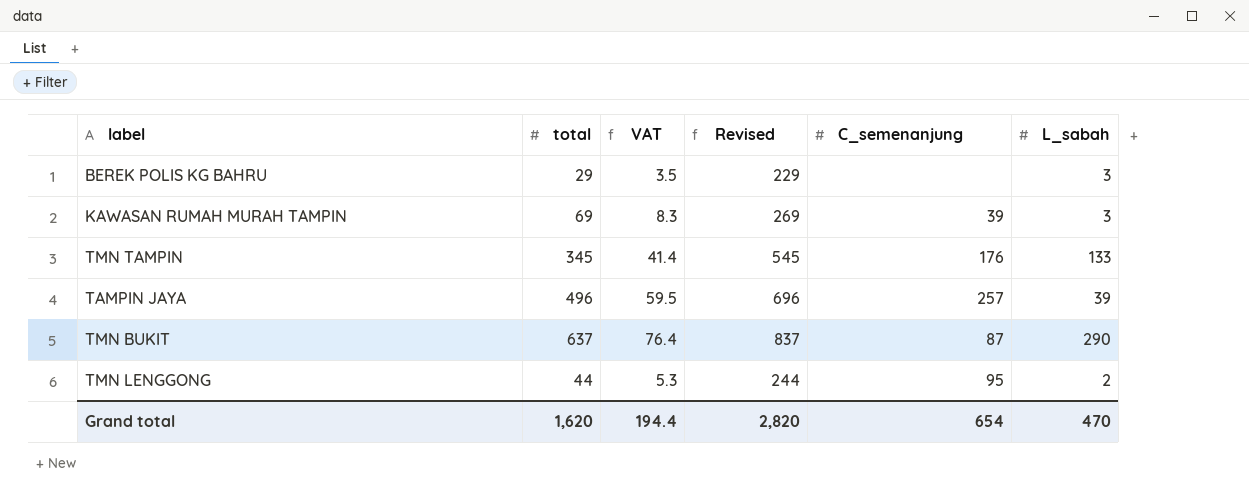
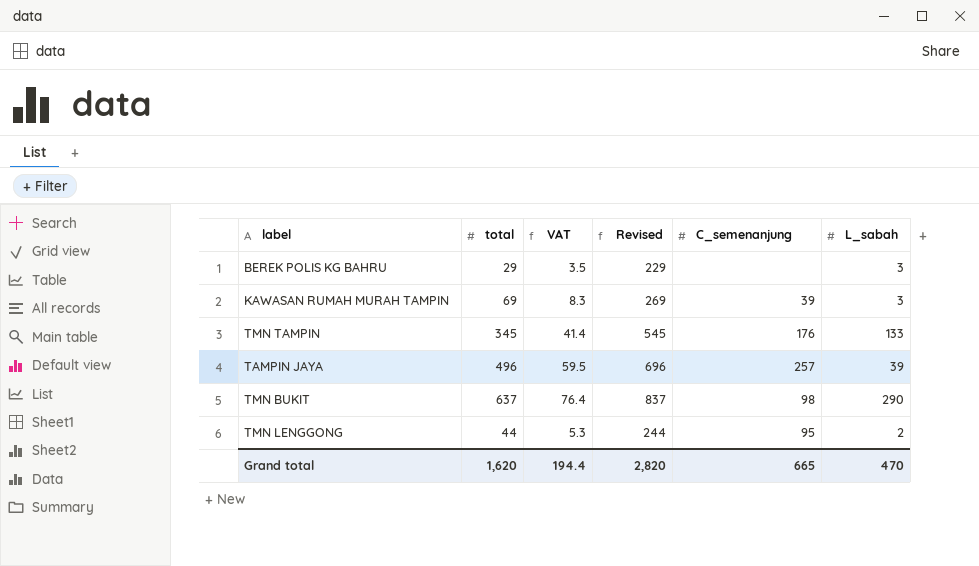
TMN BUKIT | C_semenanjung: 87 -> 98
Grand total | C_semenanjung: 654 -> 665

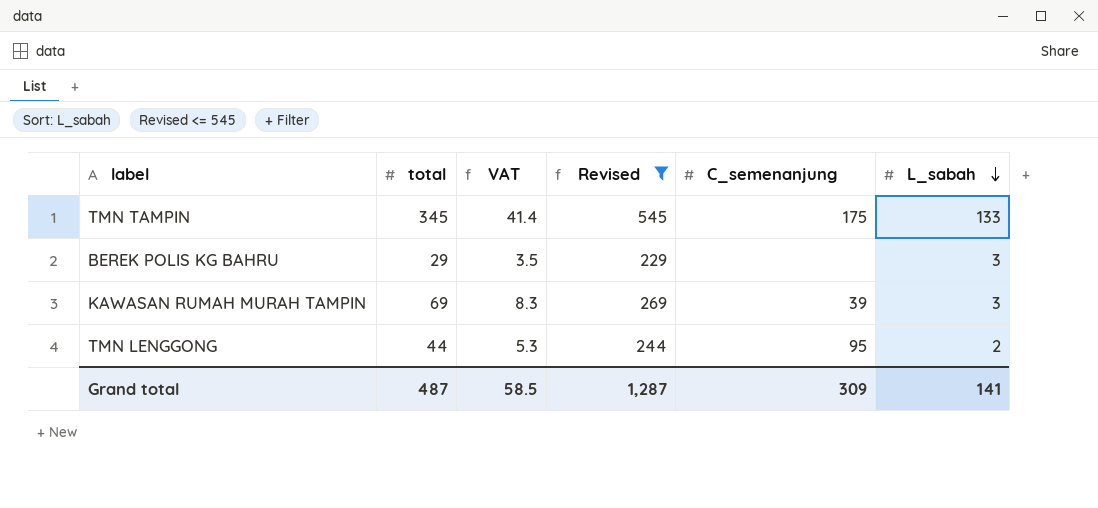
filter: none -> Revised <= 545
row order: none -> L_sabah descending
TMN TAMPIN | C_semenanjung: 176 -> 175
Grand total | total: 1,620 -> 487
Grand total | VAT: 194.4 -> 58.5
Grand total | Revised: 2,820 -> 1,287
Grand total | C_semenanjung: 665 -> 309
Grand total | L_sabah: 470 -> 141

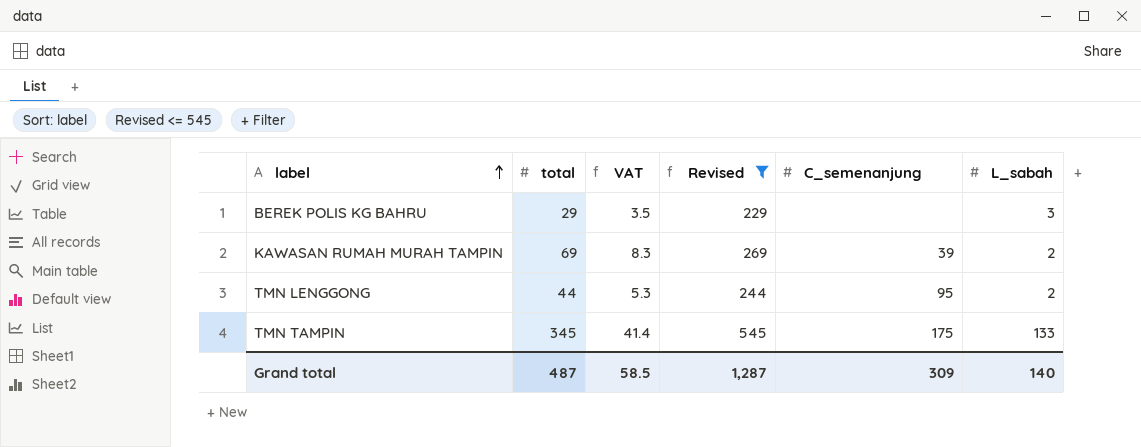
row order: L_sabah descending -> label ascending
KAWASAN RUMAH MURAH TAMPIN | L_sabah: 3 -> 2
Grand total | L_sabah: 141 -> 140

